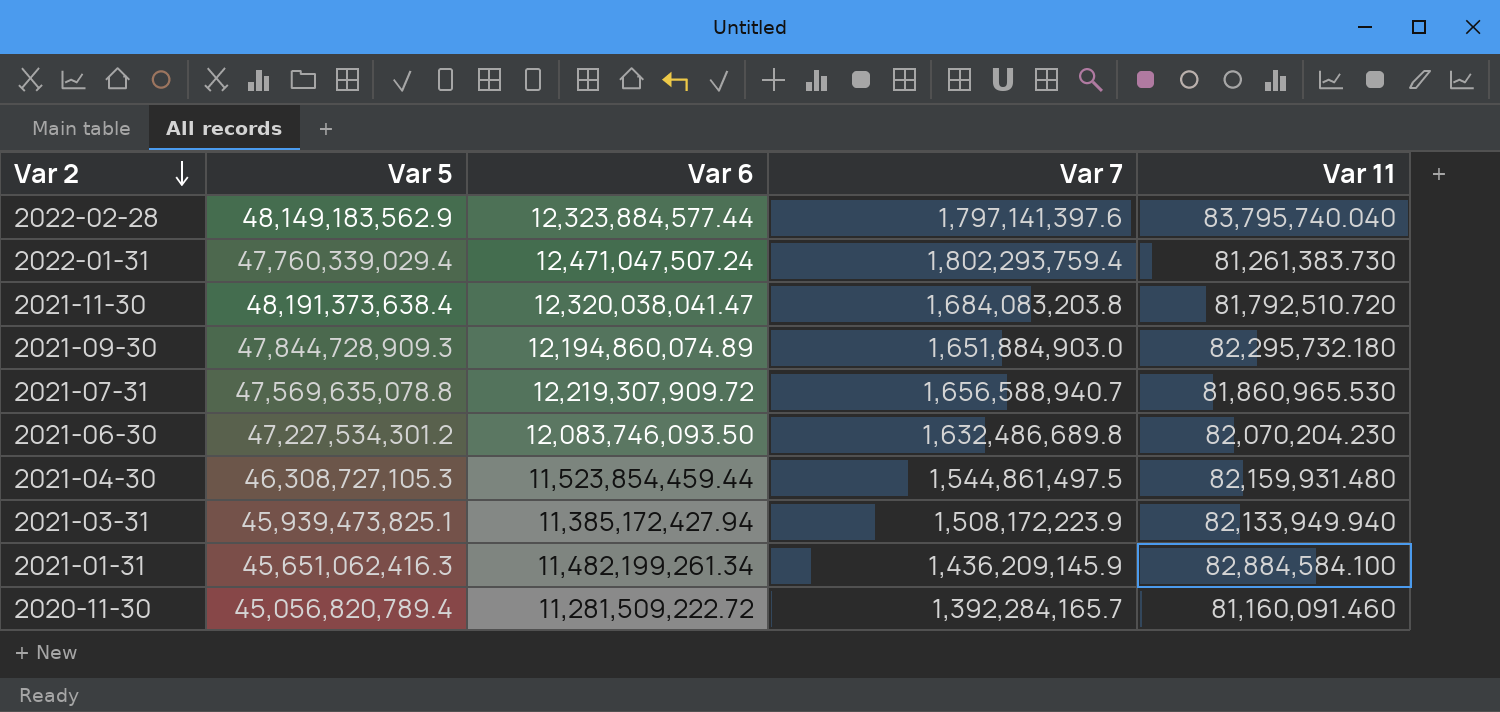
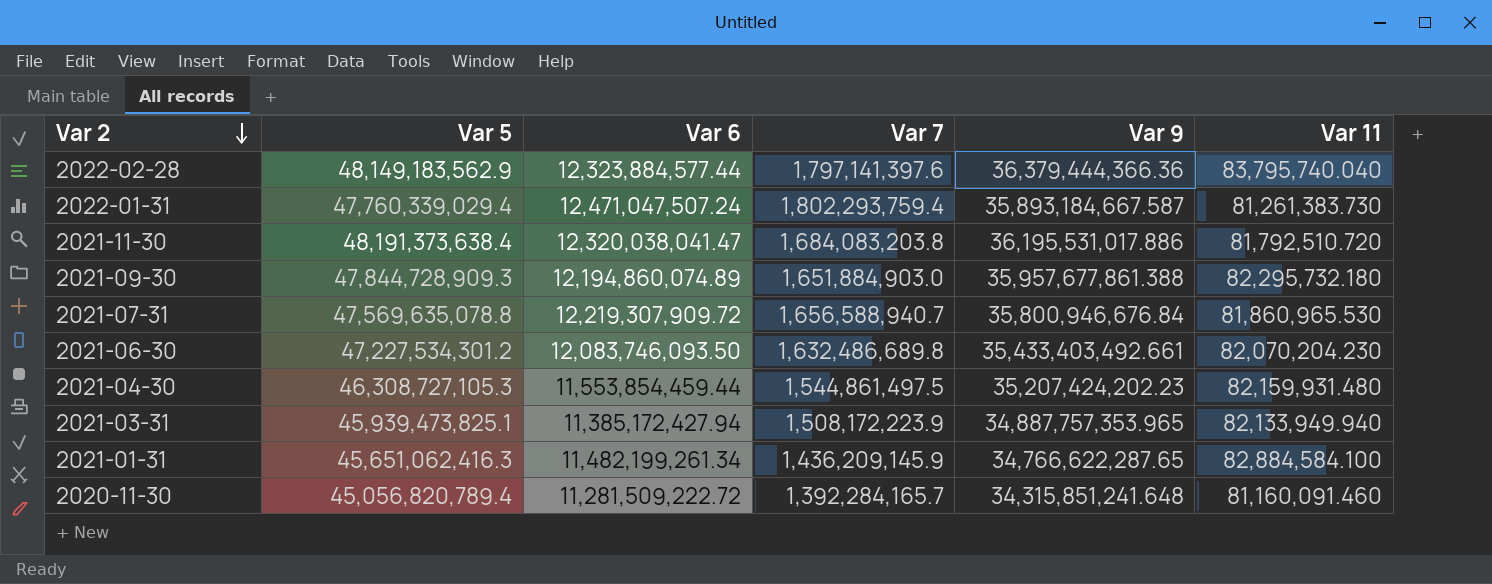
column Var 9 | position: none -> 5
2021-04-30 | Var 6: 11,523,854,459.44 -> 11,553,854,459.44

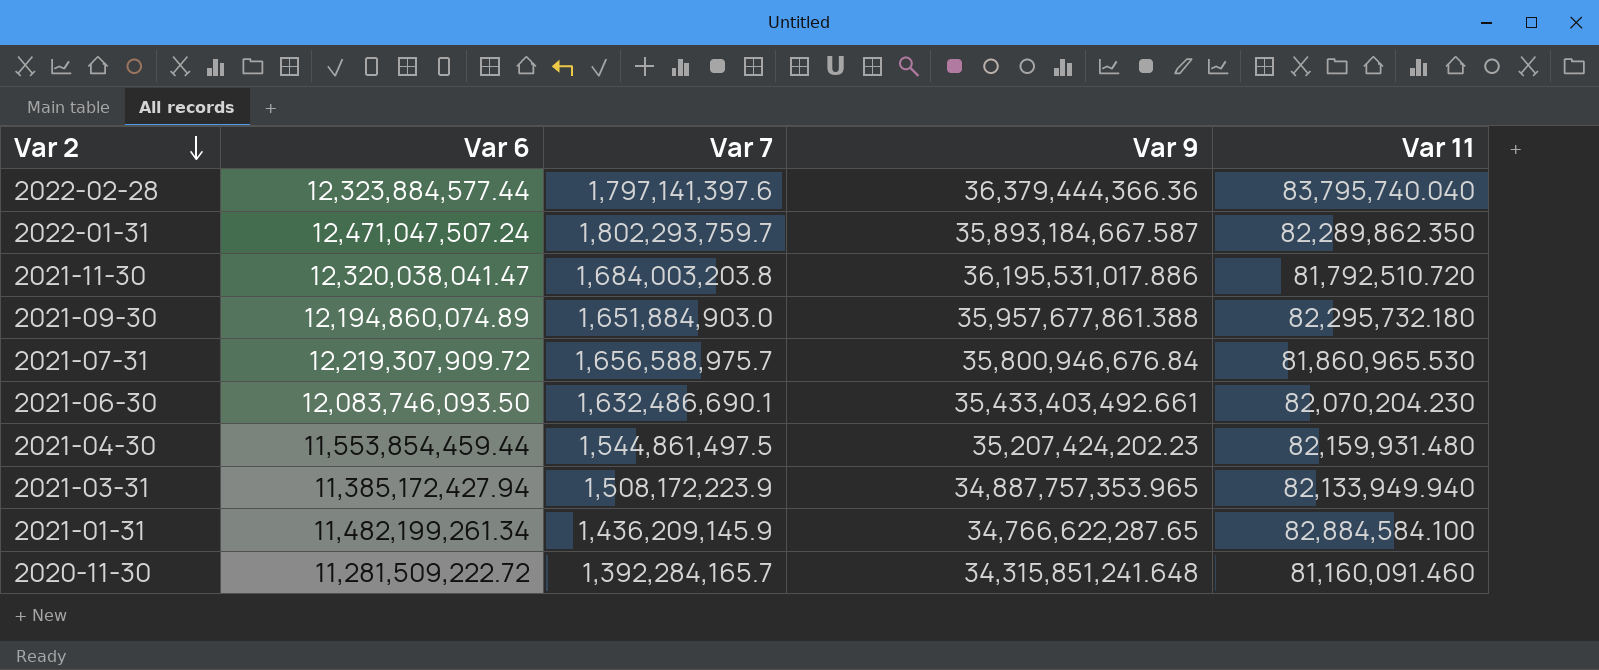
column Var 5 | position: 2 -> none
2022-01-31 | Var 7: 1,802,293,759.4 -> 1,802,293,759.7
2022-01-31 | Var 11: 81,261,383.730 -> 82,289,862.350
2021-11-30 | Var 7: 1,684,083,203.8 -> 1,684,003,203.8
2021-07-31 | Var 7: 1,656,588,940.7 -> 1,656,588,975.7
2021-06-30 | Var 7: 1,632,486,689.8 -> 1,632,486,690.1

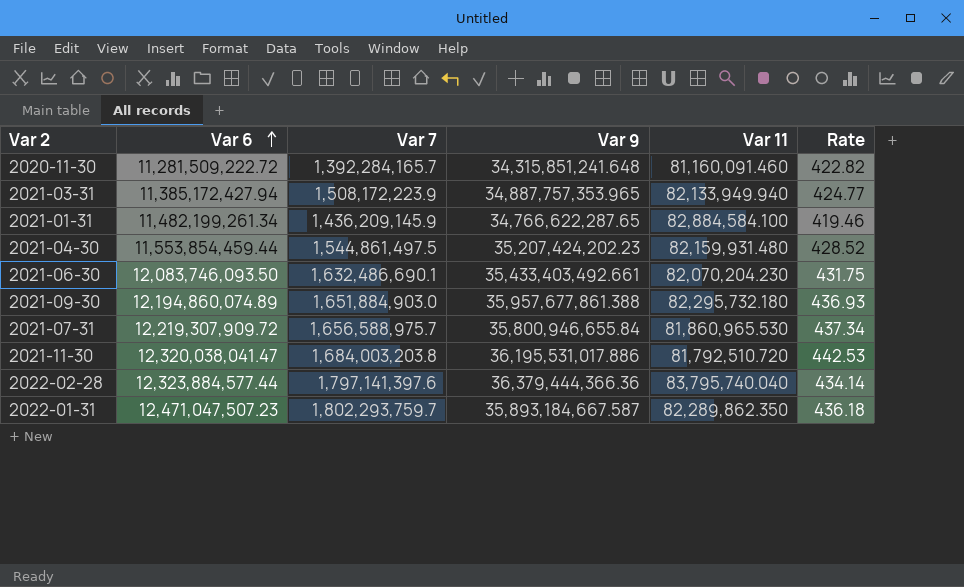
row order: Var 2 descending -> Var 6 ascending
column Rate | formula: none -> [Var 9] / [Var 11]
2021-07-31 | Var 9: 35,800,946,676.84 -> 35,800,946,655.84
2022-01-31 | Var 6: 12,471,047,507.24 -> 12,471,047,507.23

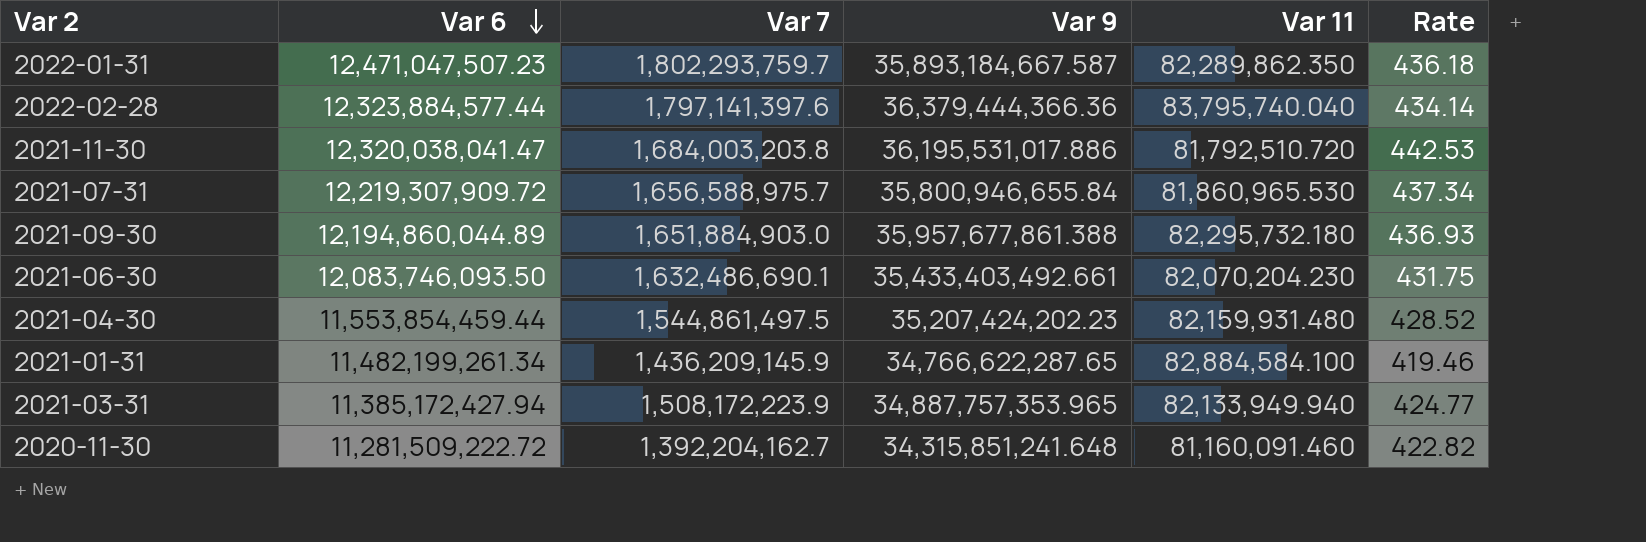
row order: Var 6 ascending -> Var 6 descending
2021-09-30 | Var 6: 12,194,860,074.89 -> 12,194,860,044.89
2020-11-30 | Var 7: 1,392,284,165.7 -> 1,392,204,162.7

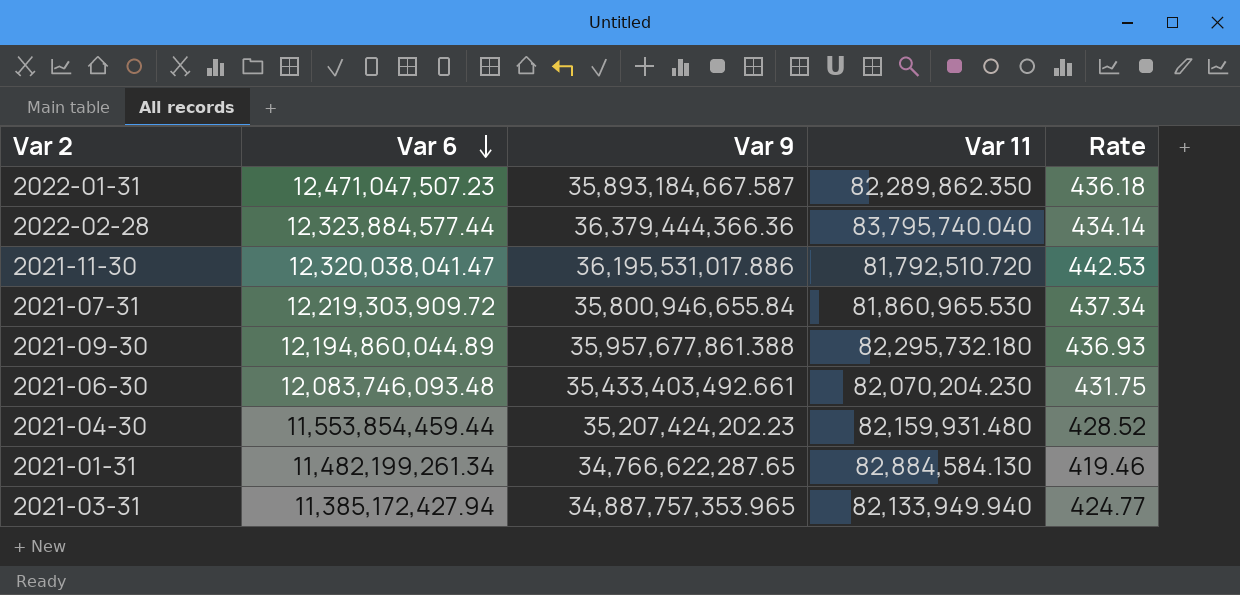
column Var 7 | position: 3 -> none
row 2020-11-30: 11,281,509,222.72 | 1,392,204,162.7 | 34,315,851,241.648 | 81,160,091.460 | 422.82 -> none
2021-07-31 | Var 6: 12,219,307,909.72 -> 12,219,303,909.72
2021-06-30 | Var 6: 12,083,746,093.50 -> 12,083,746,093.48
2021-01-31 | Var 11: 82,884,584.100 -> 82,884,584.130

